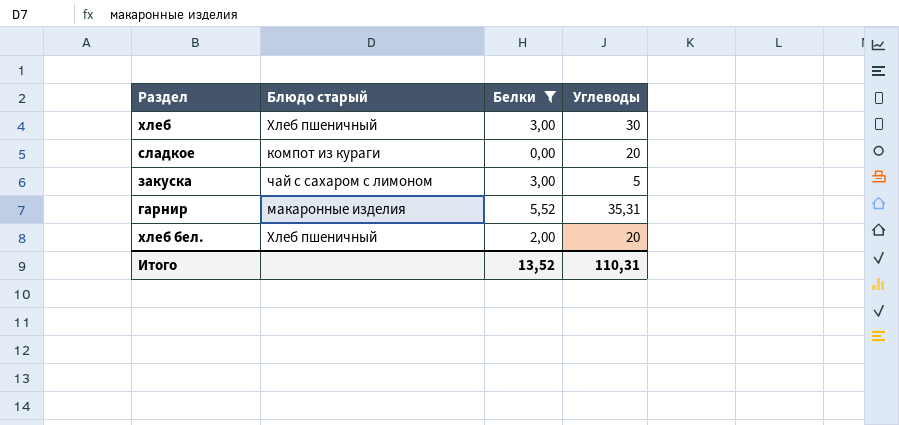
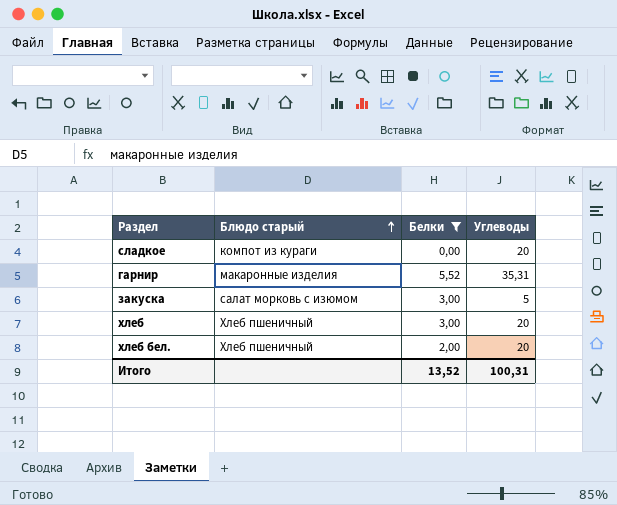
row order: none -> Блюдо старый ascending
закуска | Блюдо старый: чай с сахаром с лимоном -> салат морковь с изюмом
хлеб | Углеводы: 30 -> 20
Итого | Углеводы: 110,31 -> 100,31

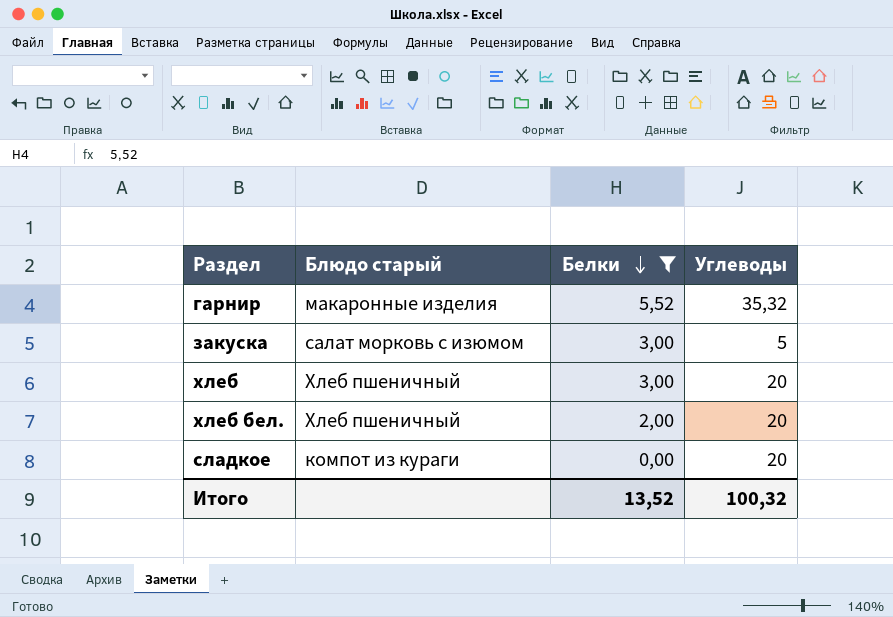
row order: Блюдо старый ascending -> Белки descending
гарнир | Углеводы: 35,31 -> 35,32
Итого | Углеводы: 100,31 -> 100,32

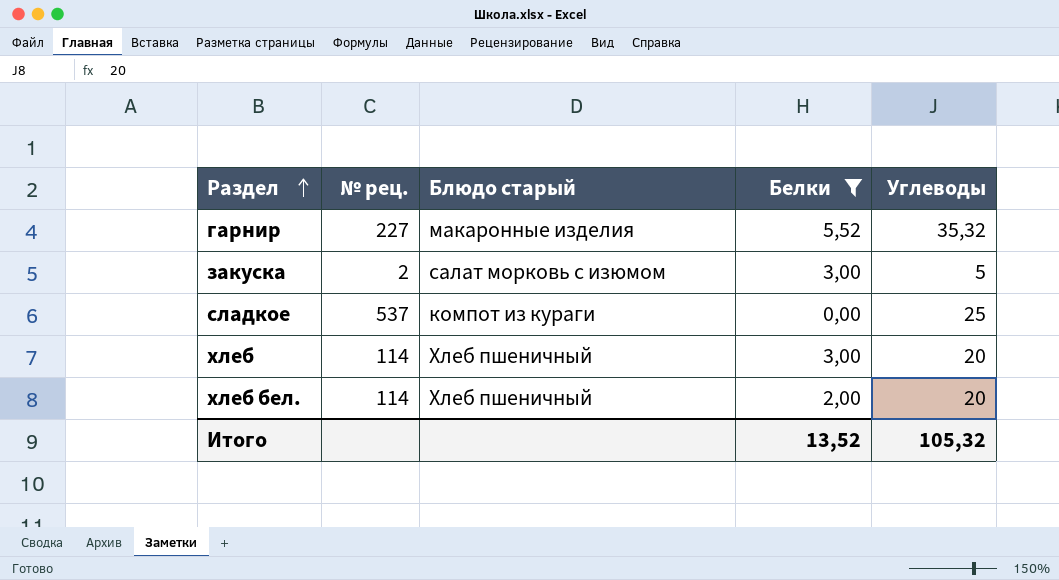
row order: Белки descending -> Раздел ascending
column № рец. | position: none -> 2
сладкое | Углеводы: 20 -> 25
Итого | Углеводы: 100,32 -> 105,32

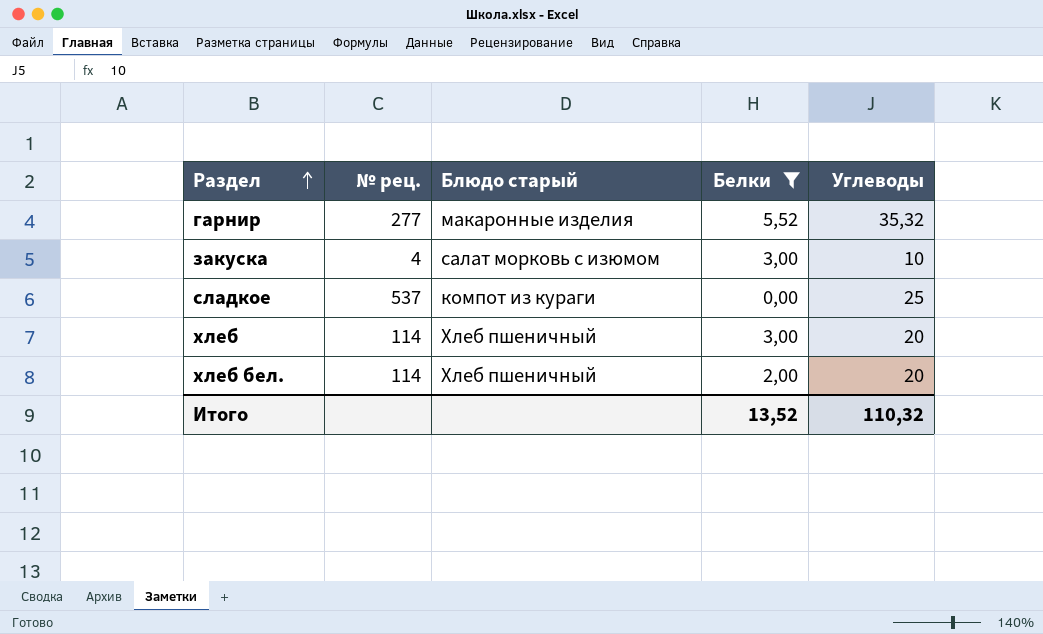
гарнир | № рец.: 227 -> 277
закуска | № рец.: 2 -> 4
закуска | Углеводы: 5 -> 10
Итого | Углеводы: 105,32 -> 110,32

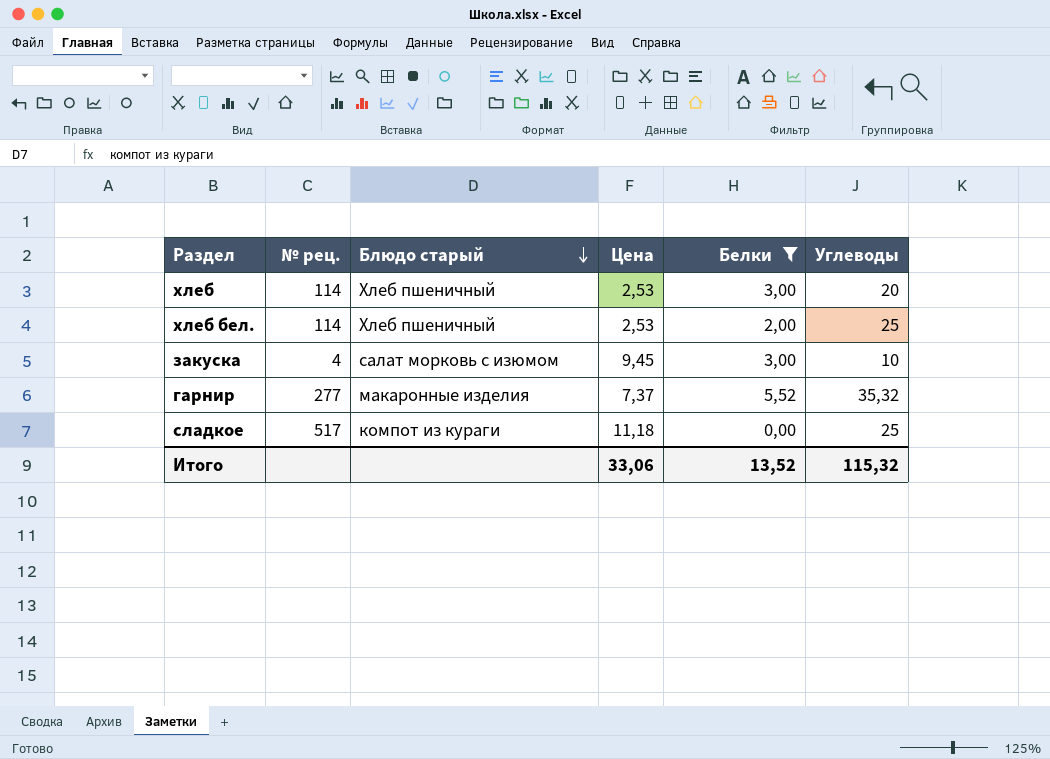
row order: Раздел ascending -> Блюдо старый descending
column Цена | position: none -> 4
хлеб бел. | Углеводы: 20 -> 25
сладкое | № рец.: 537 -> 517
Итого | Углеводы: 110,32 -> 115,32

